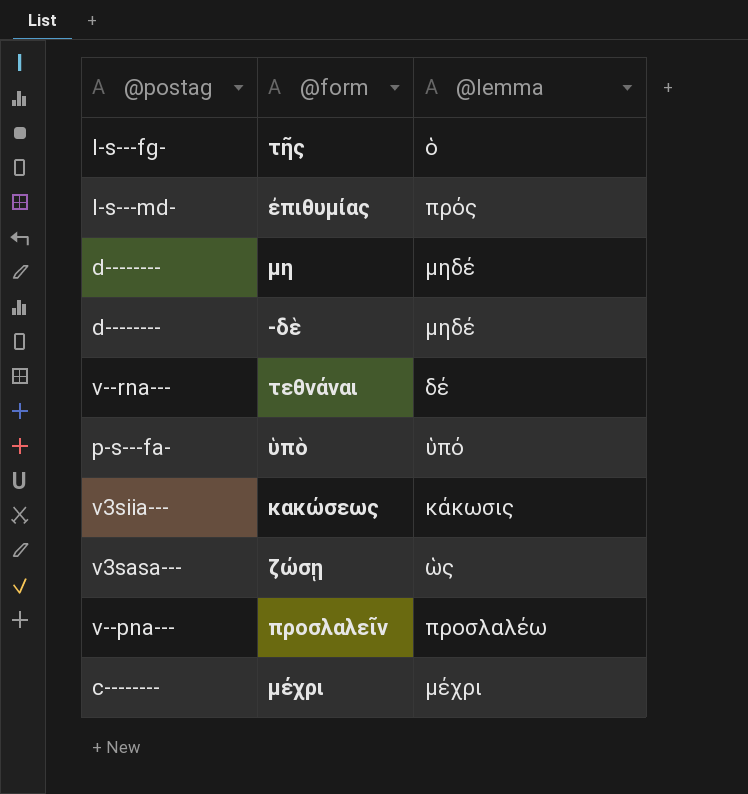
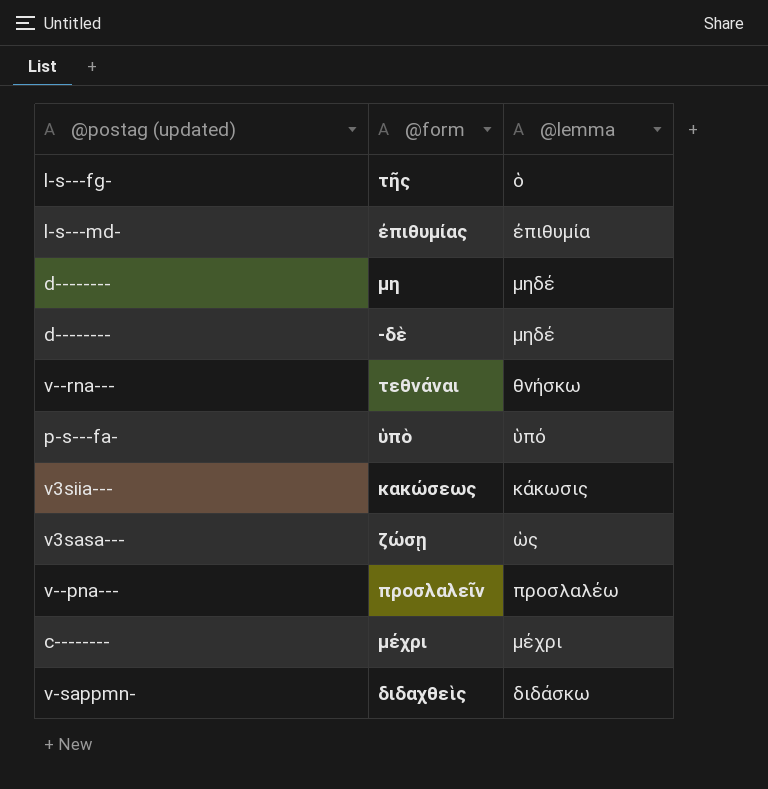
column name: @postag -> @postag (updated)
ἐπιθυμίας | @lemma: πρός -> ἐπιθυμία
τεθνάναι | @lemma: δέ -> θνήσκω
row διδαχθεὶς: none -> v-sappmn- | διδάσκω

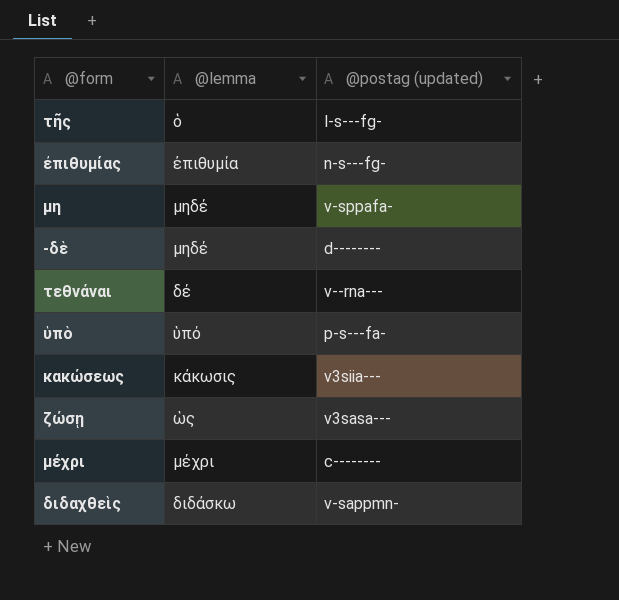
column @postag (updated) | position: 1 -> 3
row προσλαλεῖν: v--pna--- | προσλαλέω -> none
ἐπιθυμίας | @postag (updated): l-s---md- -> n-s---fg-
μη | @postag (updated): d-------- -> v-sppafa-
τεθνάναι | @lemma: θνήσκω -> δέ

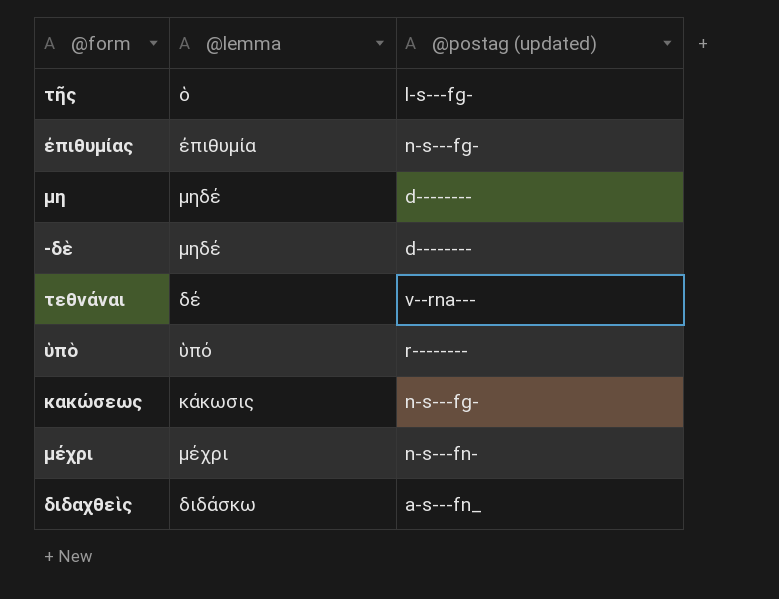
row ζώσῃ: ὡς | v3sasa--- -> none
μη | @postag (updated): v-sppafa- -> d--------
ὑπὸ | @postag (updated): p-s---fa- -> r--------
κακώσεως | @postag (updated): v3siia--- -> n-s---fg-
μέχρι | @postag (updated): c-------- -> n-s---fn-
διδαχθεὶς | @postag (updated): v-sappmn- -> a-s---fn_

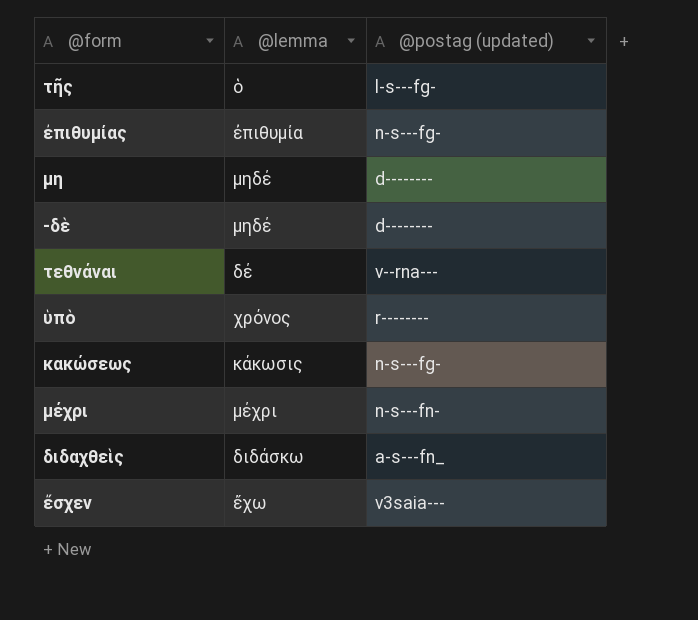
ὑπὸ | @lemma: ὑπό -> χρόνος
row ἔσχεν: none -> ἔχω | v3saia---

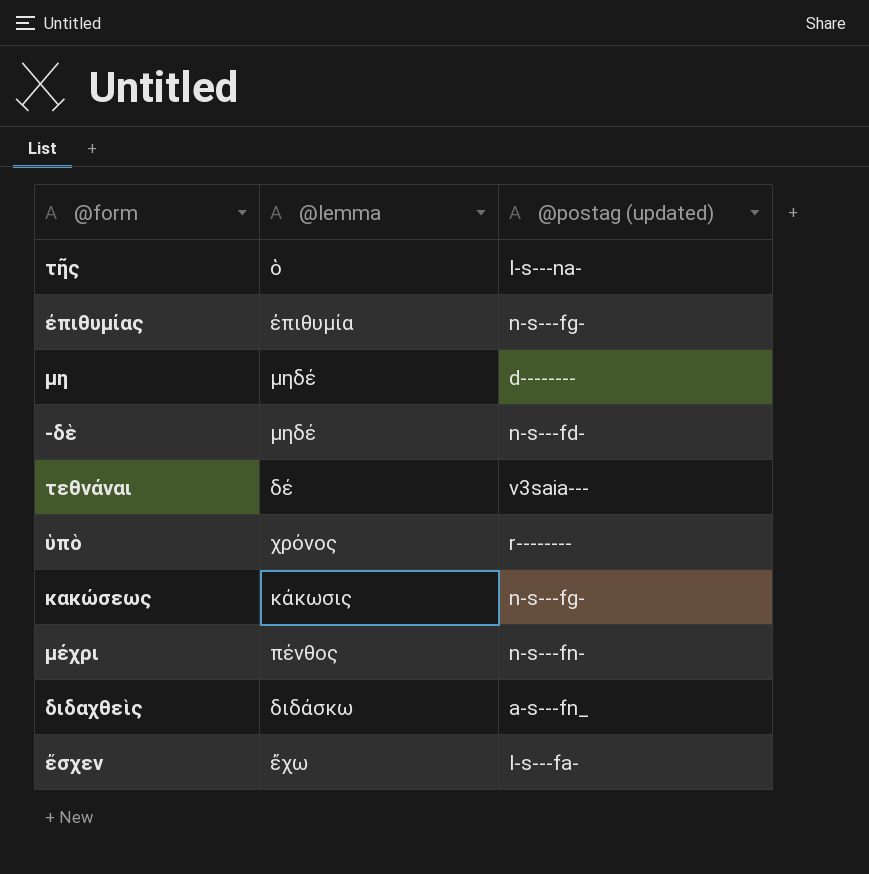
τῆς | @postag (updated): l-s---fg- -> l-s---na-
-δὲ | @postag (updated): d-------- -> n-s---fd-
τεθνάναι | @postag (updated): v--rna--- -> v3saia---
μέχρι | @lemma: μέχρι -> πένθος
ἔσχεν | @postag (updated): v3saia--- -> l-s---fa-

